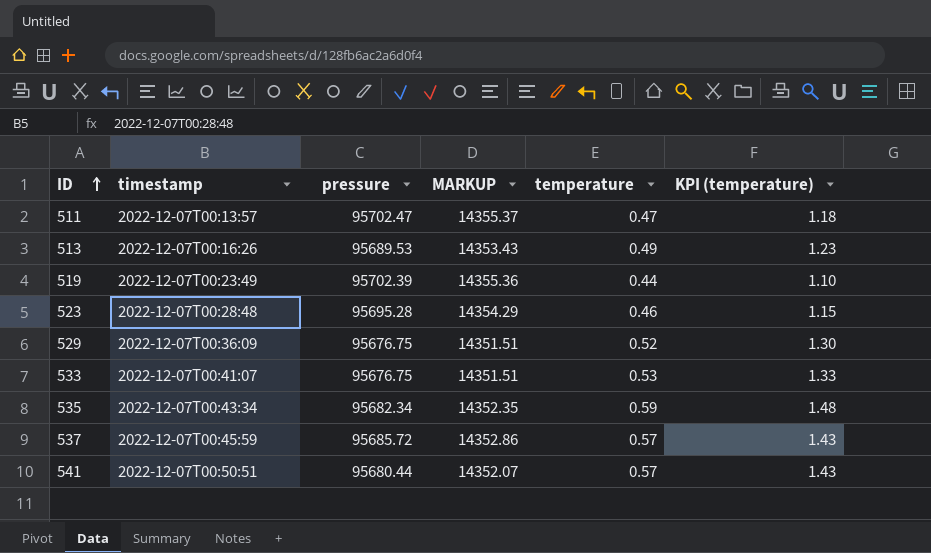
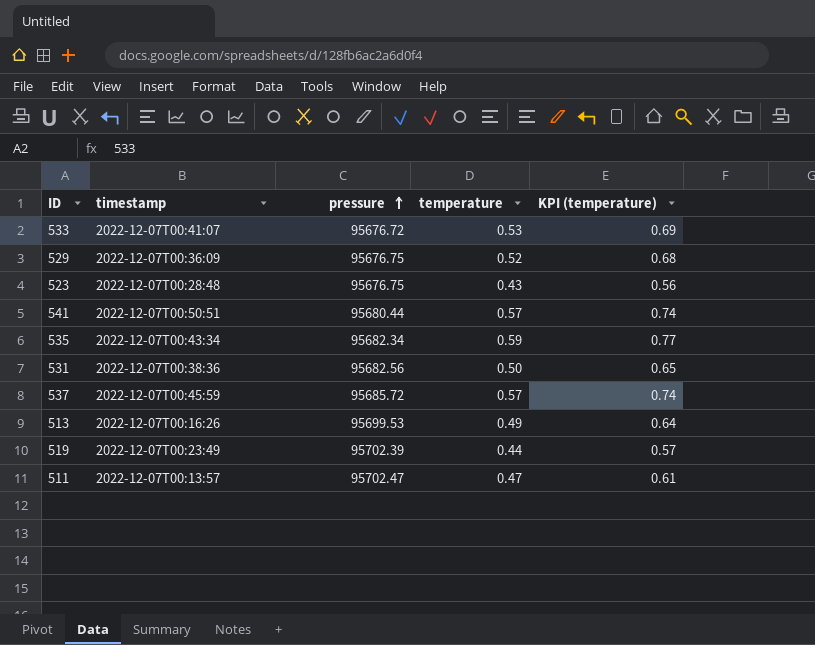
row order: ID ascending -> pressure ascending
column MARKUP | formula: [pressure] * 0.15 -> none
column KPI (temperature) | formula: [temperature] * 2.5 -> [temperature] * 1.3
533 | pressure: 95676.75 -> 95676.72
523 | pressure: 95695.28 -> 95676.75
523 | temperature: 0.46 -> 0.43
row 531: none -> 2022-12-07T00:38:36 | 95682.56 | 0.50 | 0.65
513 | pressure: 95689.53 -> 95699.53

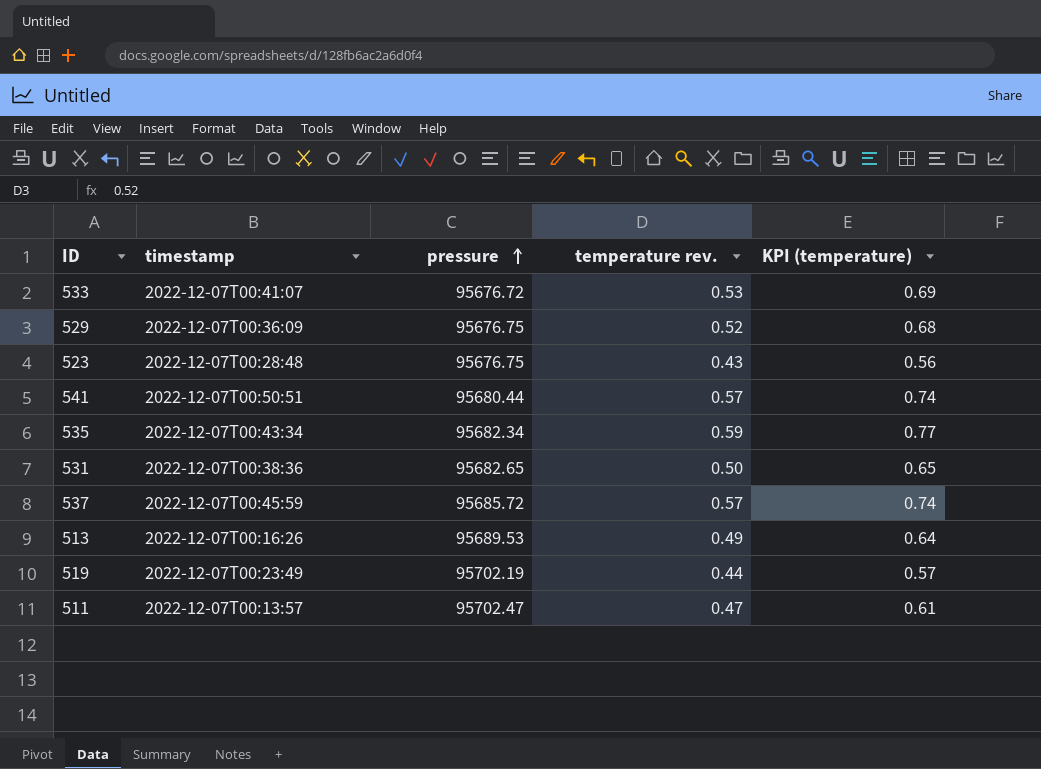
column name: temperature -> temperature rev.
531 | pressure: 95682.56 -> 95682.65
513 | pressure: 95699.53 -> 95689.53
519 | pressure: 95702.39 -> 95702.19

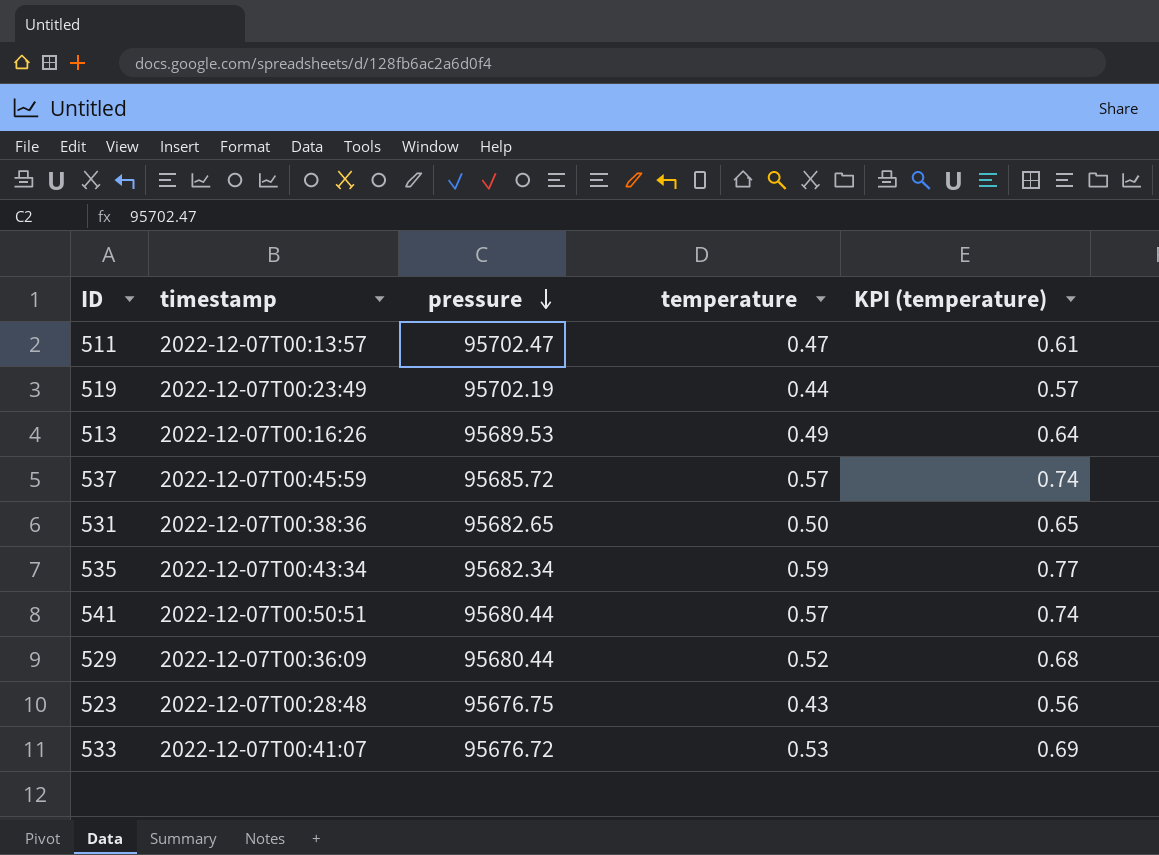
row order: pressure ascending -> pressure descending
column name: temperature rev. -> temperature
529 | pressure: 95676.75 -> 95680.44

